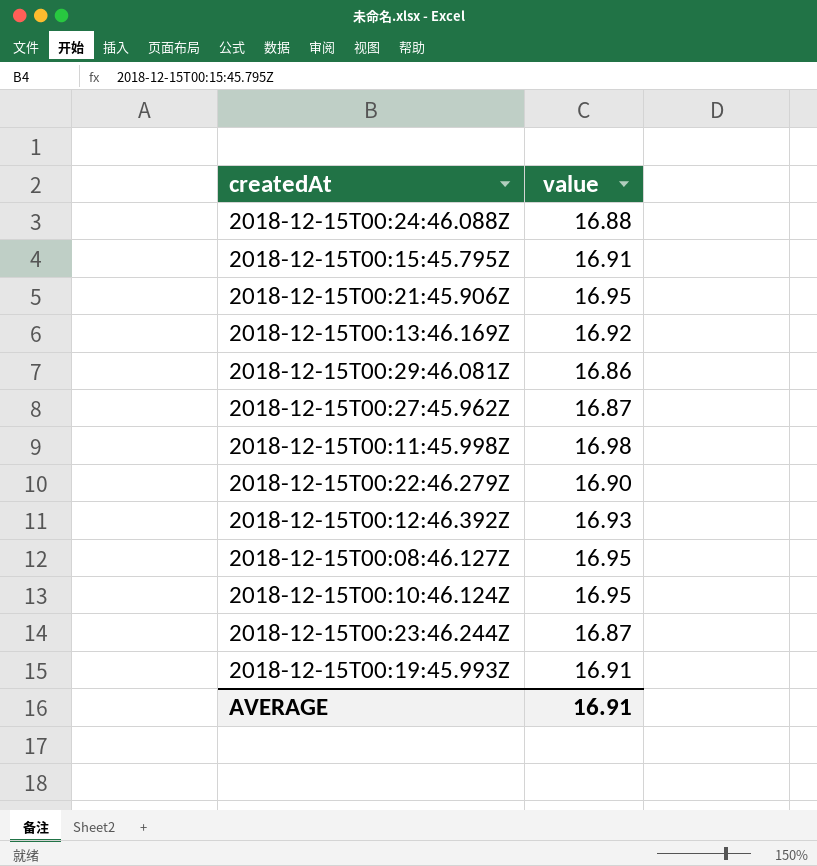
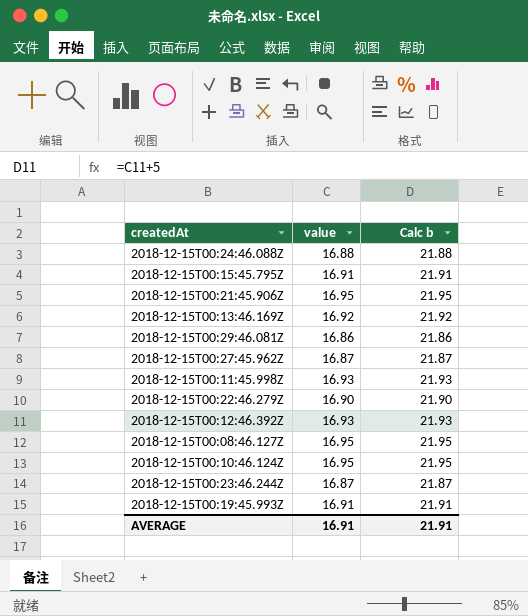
column Calc b | formula: none -> [value] + 5
2018-12-15T00:11:45.998Z | value: 16.98 -> 16.93

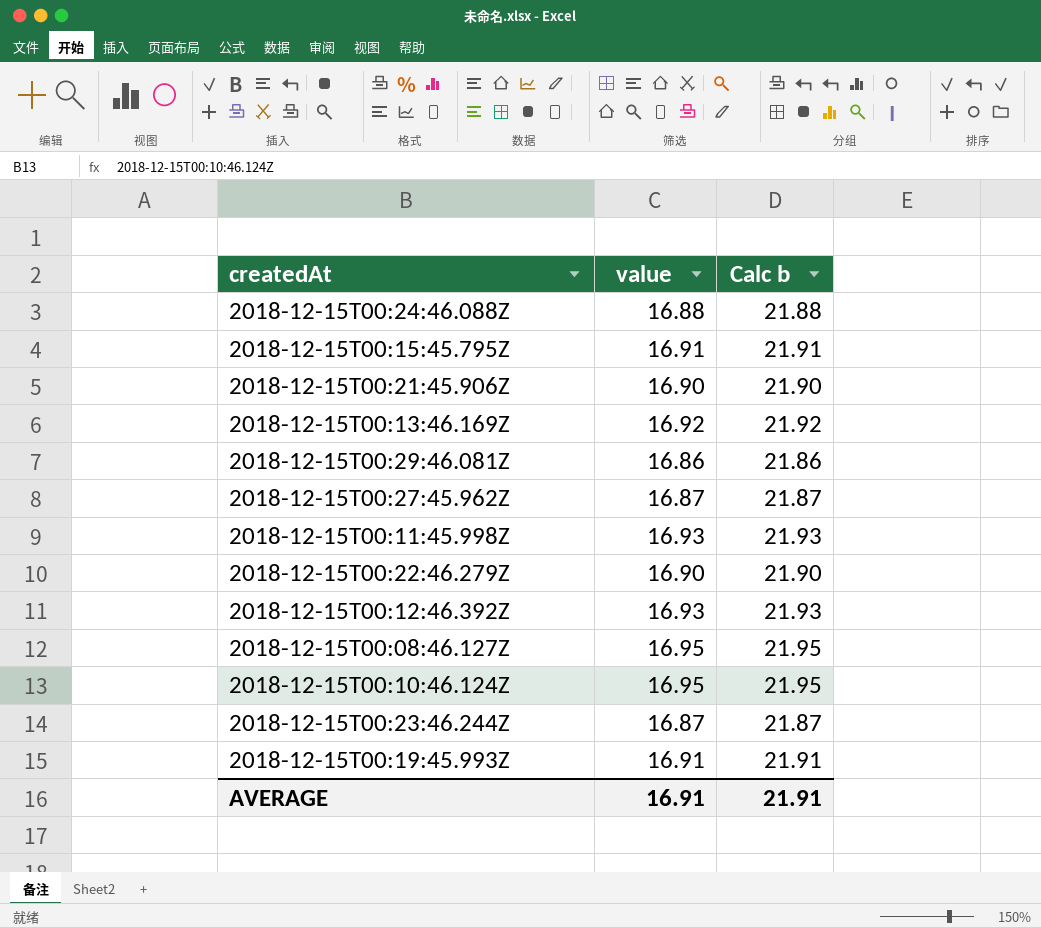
2018-12-15T00:21:45.906Z | value: 16.95 -> 16.90
2018-12-15T00:21:45.906Z | Calc b: 21.95 -> 21.90

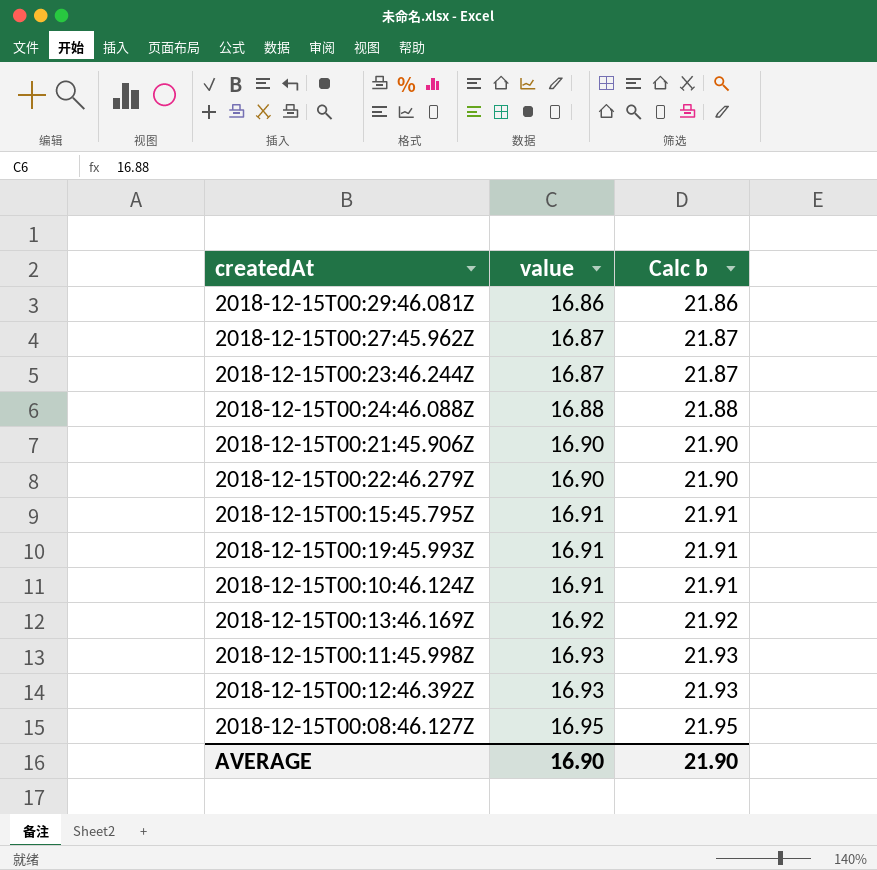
row order: none -> value ascending
2018-12-15T00:10:46.124Z | value: 16.95 -> 16.91
2018-12-15T00:10:46.124Z | Calc b: 21.95 -> 21.91
AVERAGE | value: 16.91 -> 16.90
AVERAGE | Calc b: 21.91 -> 21.90

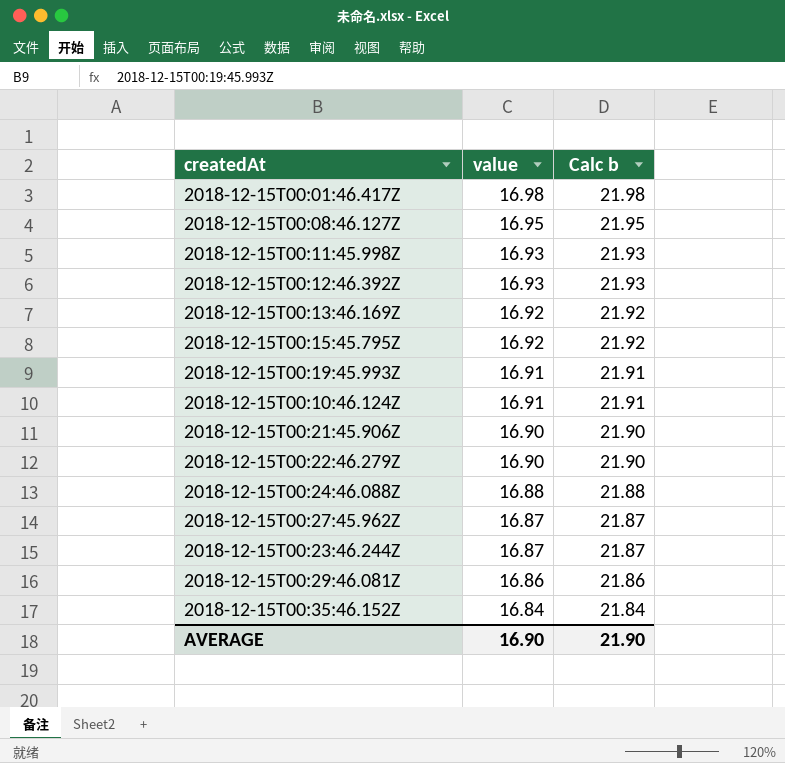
row order: value ascending -> value descending
row 2018-12-15T00:01:46.417Z: none -> 16.98 | 21.98
2018-12-15T00:15:45.795Z | value: 16.91 -> 16.92
2018-12-15T00:15:45.795Z | Calc b: 21.91 -> 21.92
row 2018-12-15T00:35:46.152Z: none -> 16.84 | 21.84

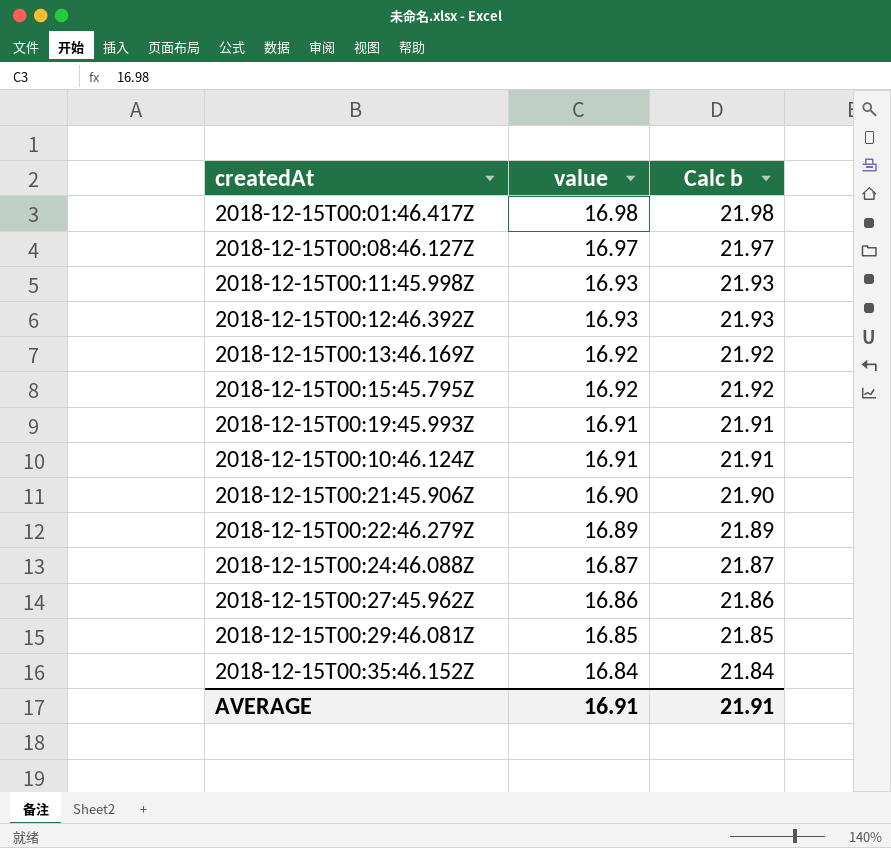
row 2018-12-15T00:23:46.244Z: 16.87 | 21.87 -> none
2018-12-15T00:08:46.127Z | value: 16.95 -> 16.97
2018-12-15T00:08:46.127Z | Calc b: 21.95 -> 21.97
2018-12-15T00:22:46.279Z | value: 16.90 -> 16.89
2018-12-15T00:22:46.279Z | Calc b: 21.90 -> 21.89
2018-12-15T00:24:46.088Z | value: 16.88 -> 16.87
2018-12-15T00:24:46.088Z | Calc b: 21.88 -> 21.87
2018-12-15T00:27:45.962Z | value: 16.87 -> 16.86
2018-12-15T00:27:45.962Z | Calc b: 21.87 -> 21.86
2018-12-15T00:29:46.081Z | value: 16.86 -> 16.85
2018-12-15T00:29:46.081Z | Calc b: 21.86 -> 21.85
AVERAGE | value: 16.90 -> 16.91
AVERAGE | Calc b: 21.90 -> 21.91

